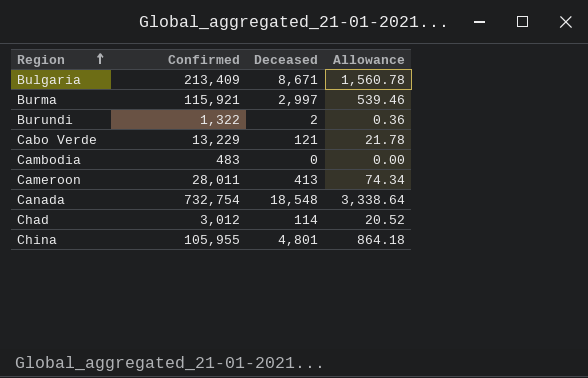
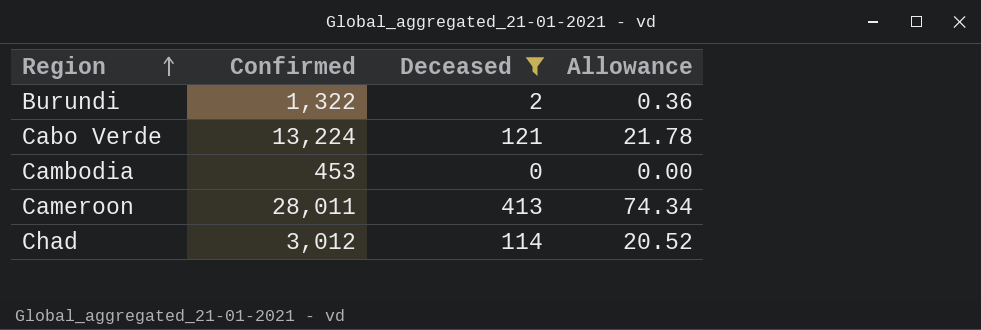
filter: none -> Deceased <= 413
Cabo Verde | Confirmed: 13,229 -> 13,224
Cambodia | Confirmed: 483 -> 453

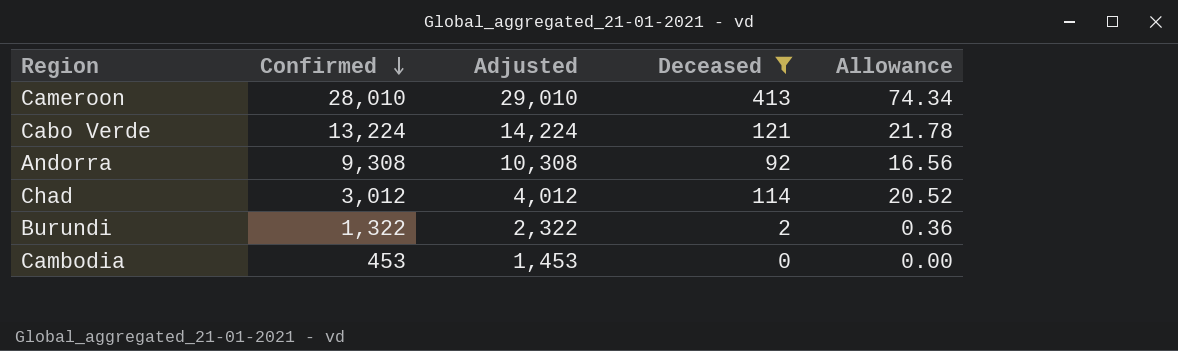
row order: Region ascending -> Confirmed descending
column Adjusted | formula: none -> [Confirmed] + 1000
Cameroon | Confirmed: 28,011 -> 28,010
row Andorra: none -> 9,308 | 10,308 | 92 | 16.56

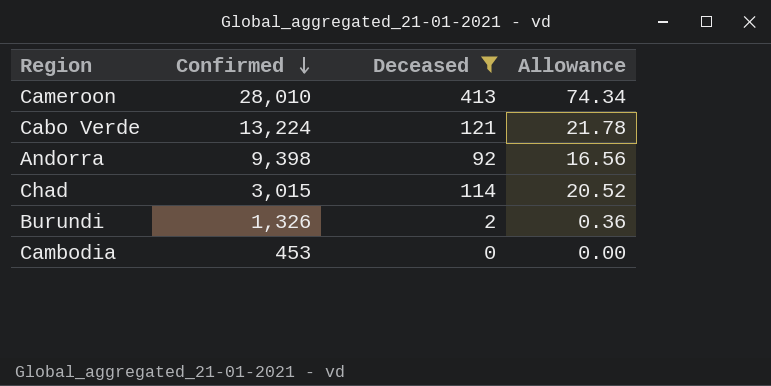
column Adjusted | formula: [Confirmed] + 1000 -> none
Andorra | Confirmed: 9,308 -> 9,398
Chad | Confirmed: 3,012 -> 3,015
Burundi | Confirmed: 1,322 -> 1,326

